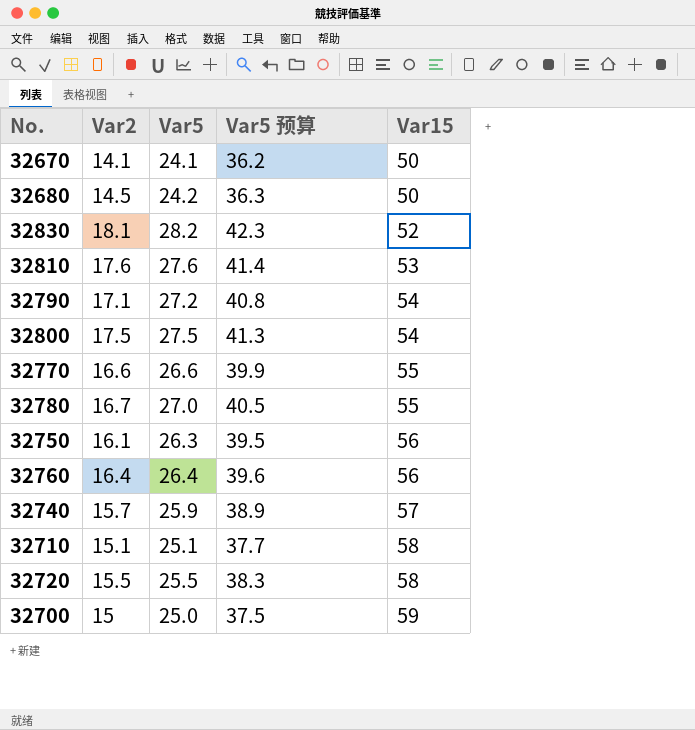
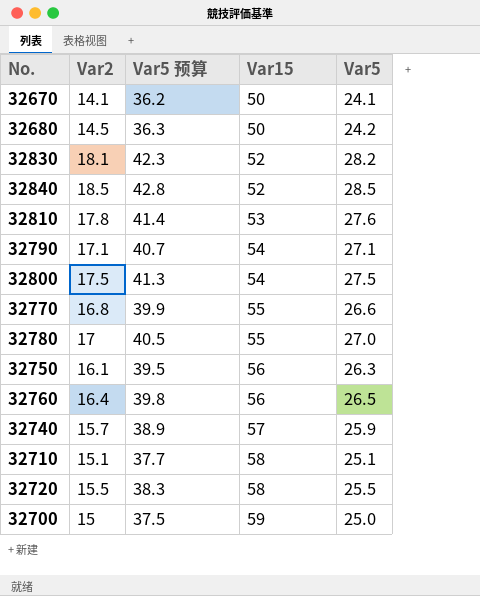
column Var5 | position: 3 -> 5
row 32840: none -> 18.5 | 42.8 | 52 | 28.5
32810 | Var2: 17.6 -> 17.8
32790 | Var5 预算: 40.8 -> 40.7
32790 | Var5: 27.2 -> 27.1
32770 | Var2: 16.6 -> 16.8
32780 | Var2: 16.7 -> 17
32760 | Var5 预算: 39.6 -> 39.8
32760 | Var5: 26.4 -> 26.5

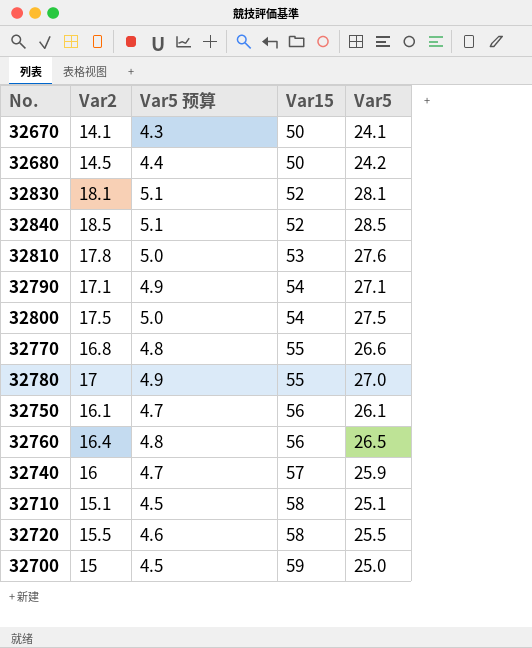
column Var5 预算 | formula: [Var5] * 1.5 -> [Var5] * 0.18
32830 | Var5: 28.2 -> 28.1
32750 | Var5: 26.3 -> 26.1
32740 | Var2: 15.7 -> 16

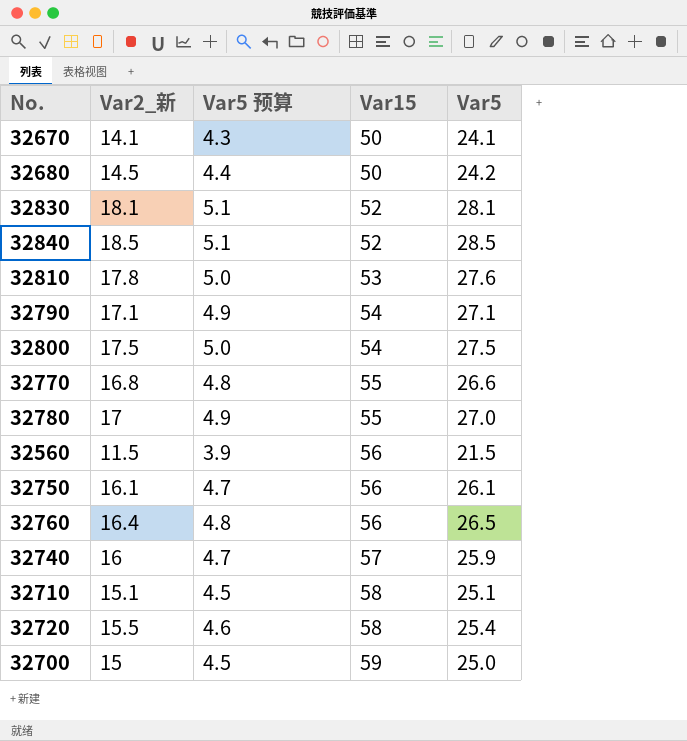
column name: Var2 -> Var2_新
row 32560: none -> 11.5 | 3.9 | 56 | 21.5
32720 | Var5: 25.5 -> 25.4

